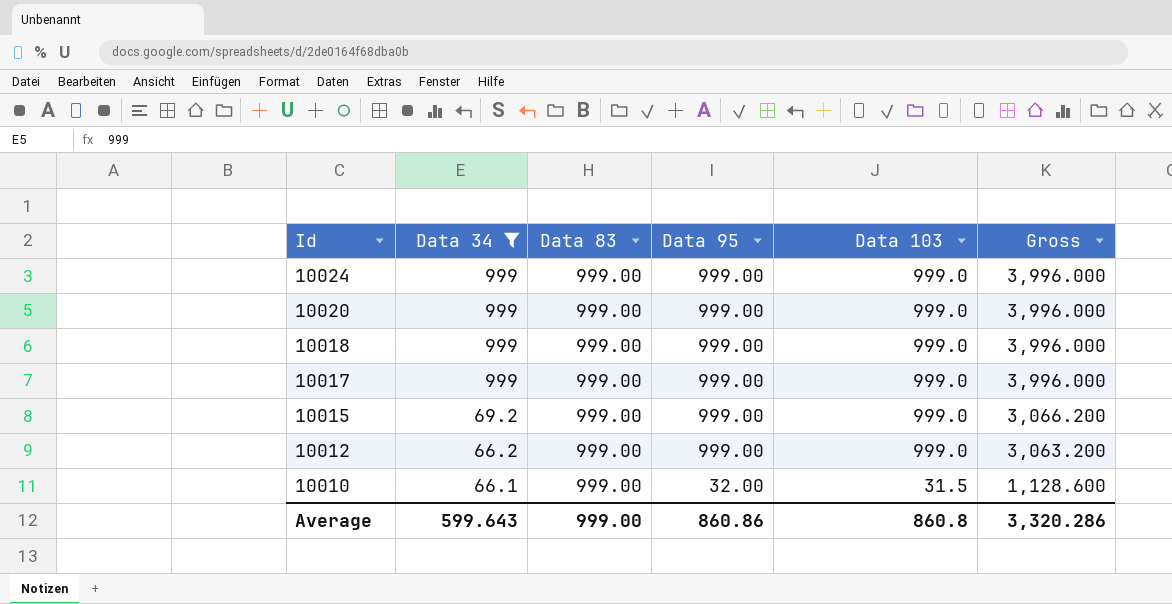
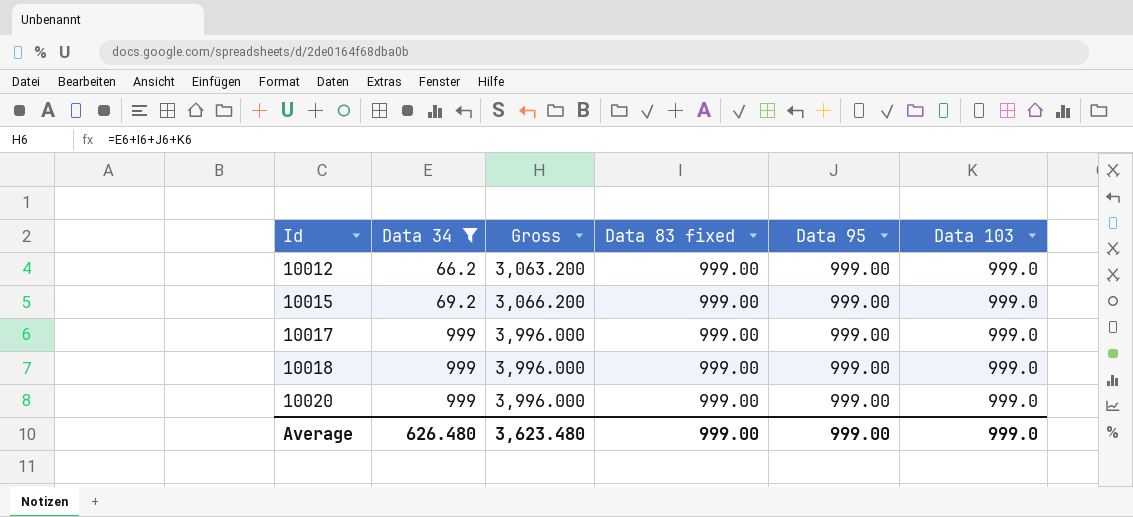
row order: Id descending -> Id ascending
column Gross | position: 6 -> 3
column name: Data 83 -> Data 83 fixed
row 10024: 999 | 999.00 | 999.00 | 999.0 | 3,996.000 -> none
row 10010: 66.1 | 999.00 | 32.00 | 31.5 | 1,128.600 -> none
Average | Data 34: 599.643 -> 626.480
Average | Gross: 3,320.286 -> 3,623.480
Average | Data 95: 860.86 -> 999.00
Average | Data 103: 860.8 -> 999.0

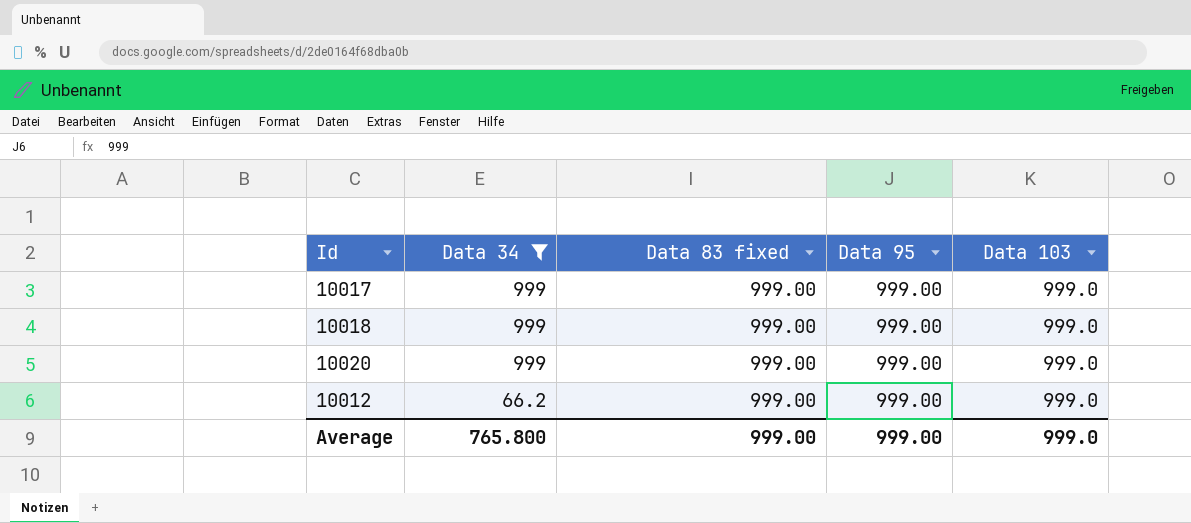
row order: Id ascending -> Data 34 descending
column Gross | formula: [Data 34] + [Data 83 fixed] + [Data 95] + [Data 103] -> none
row 10015: 69.2 | 3,066.200 | 999.00 | 999.00 | 999.0 -> none
Average | Data 34: 626.480 -> 765.800

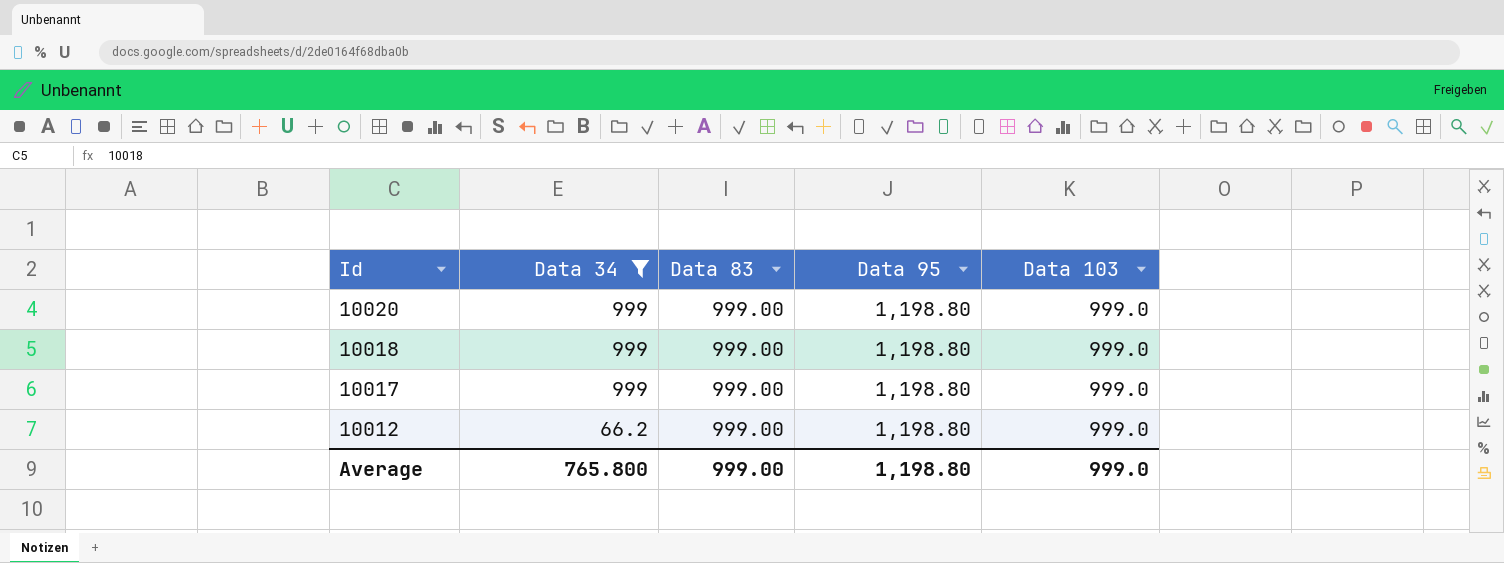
row order: Data 34 descending -> Id descending
column name: Data 83 fixed -> Data 83
10020 | Data 95: 999.00 -> 1,198.80
10018 | Data 95: 999.00 -> 1,198.80
10017 | Data 95: 999.00 -> 1,198.80
10012 | Data 95: 999.00 -> 1,198.80
Average | Data 95: 999.00 -> 1,198.80

